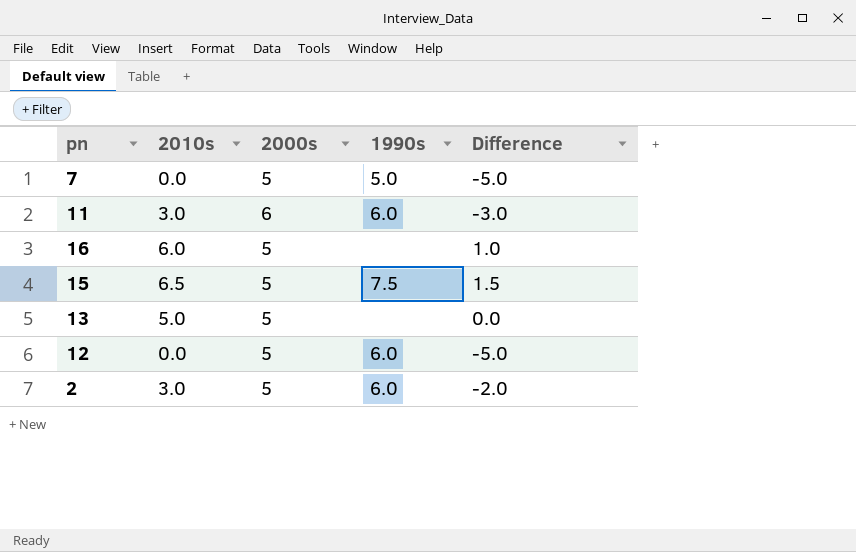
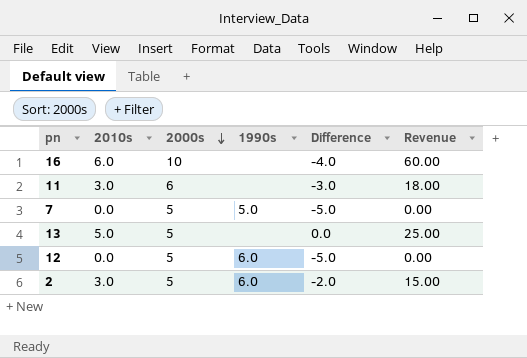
row order: none -> 2000s descending
column Revenue | formula: none -> [2010s] * [2000s]
row 15: 6.5 | 5 | 7.5 | 1.5 -> none
16 | 2000s: 5 -> 10
16 | Difference: 1.0 -> -4.0
11 | 1990s: 6.0 -> none

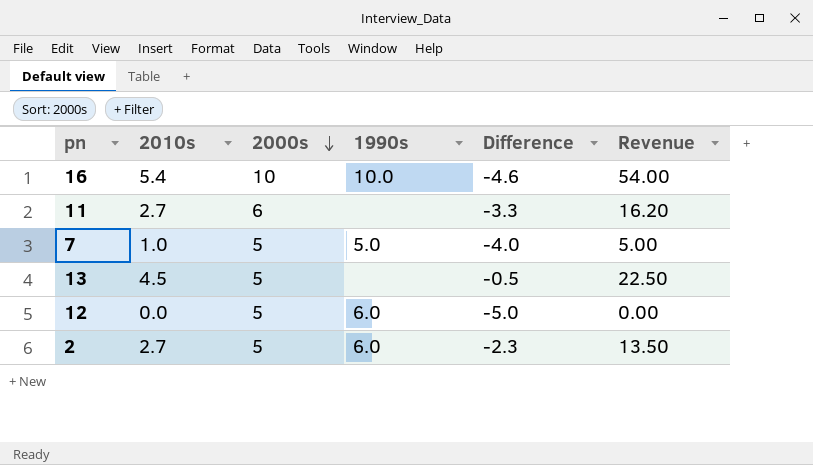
16 | 2010s: 6.0 -> 5.4
16 | 1990s: none -> 10.0
16 | Difference: -4.0 -> -4.6
16 | Revenue: 60.00 -> 54.00
11 | 2010s: 3.0 -> 2.7
11 | Difference: -3.0 -> -3.3
11 | Revenue: 18.00 -> 16.20
7 | 2010s: 0.0 -> 1.0
7 | Difference: -5.0 -> -4.0
7 | Revenue: 0.00 -> 5.00
13 | 2010s: 5.0 -> 4.5
13 | Difference: 0.0 -> -0.5
13 | Revenue: 25.00 -> 22.50
2 | 2010s: 3.0 -> 2.7
2 | Difference: -2.0 -> -2.3
2 | Revenue: 15.00 -> 13.50

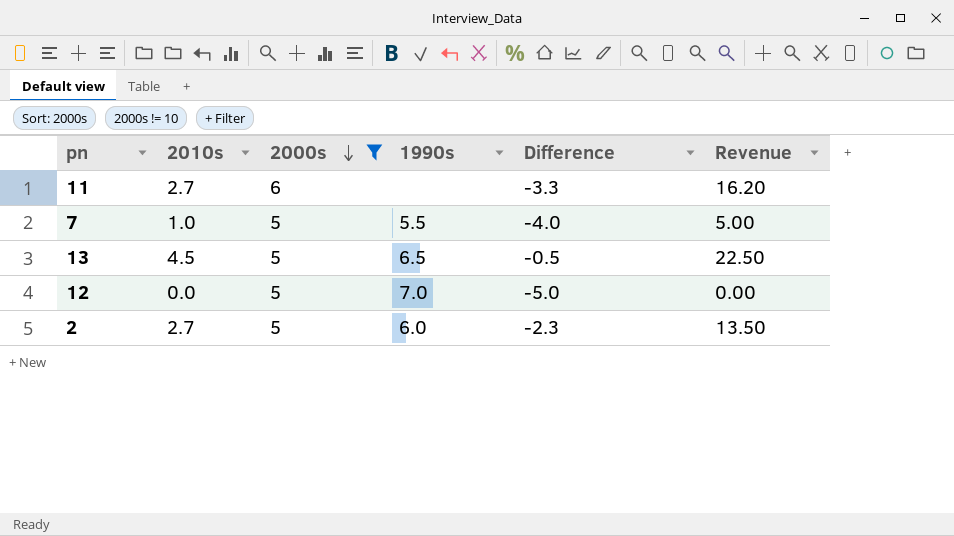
filter: none -> 2000s != 10
7 | 1990s: 5.0 -> 5.5
13 | 1990s: none -> 6.5
12 | 1990s: 6.0 -> 7.0

